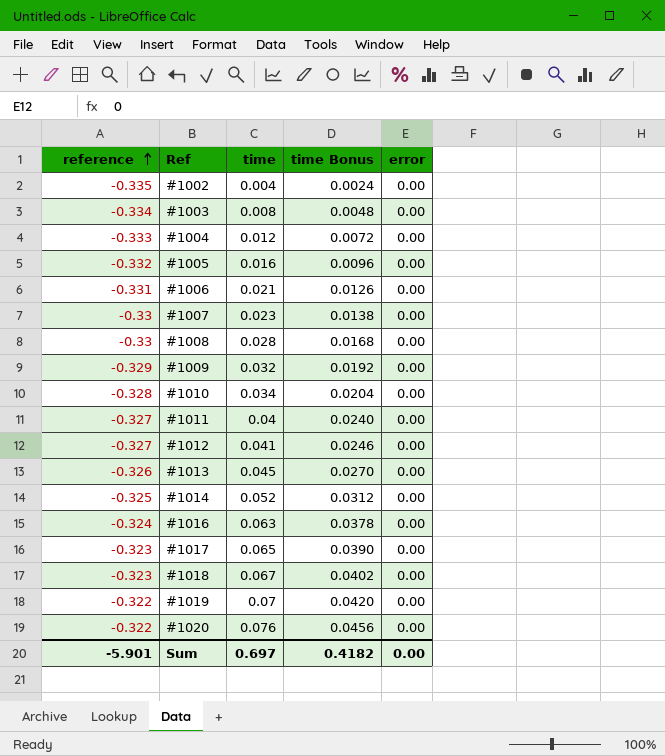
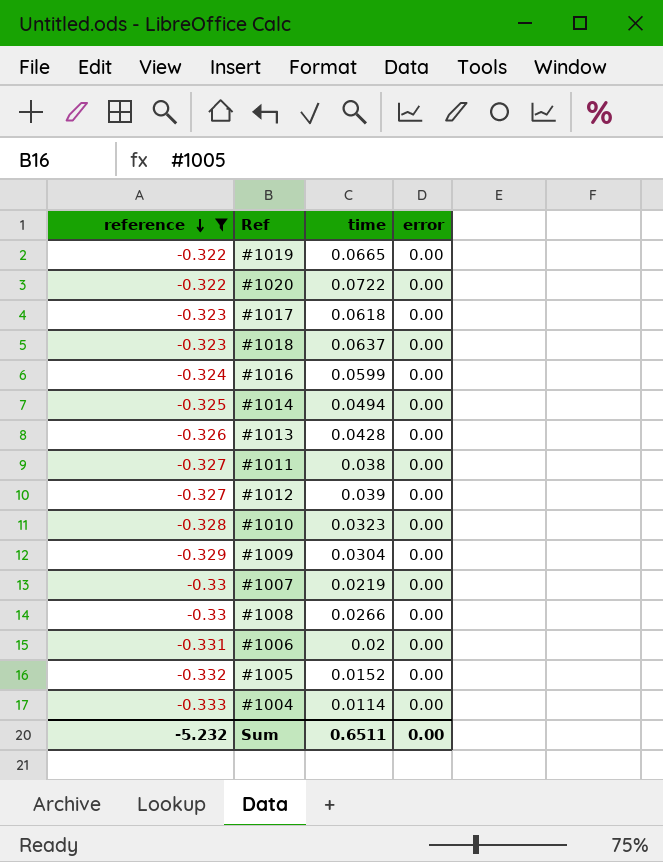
filter: none -> reference >= -0.333
row order: reference ascending -> reference descending
column time Bonus | formula: [time] * 0.6 -> none
#1019 | time: 0.07 -> 0.0665
#1020 | time: 0.076 -> 0.0722
#1017 | time: 0.065 -> 0.0618
#1018 | time: 0.067 -> 0.0637
#1016 | time: 0.063 -> 0.0599
#1014 | time: 0.052 -> 0.0494
#1013 | time: 0.045 -> 0.0428
#1011 | time: 0.04 -> 0.038
#1012 | time: 0.041 -> 0.039
#1010 | time: 0.034 -> 0.0323
#1009 | time: 0.032 -> 0.0304
#1007 | time: 0.023 -> 0.0219
#1008 | time: 0.028 -> 0.0266
#1006 | time: 0.021 -> 0.02
#1005 | time: 0.016 -> 0.0152
#1004 | time: 0.012 -> 0.0114
Sum | reference: -5.901 -> -5.232
Sum | time: 0.697 -> 0.6511

